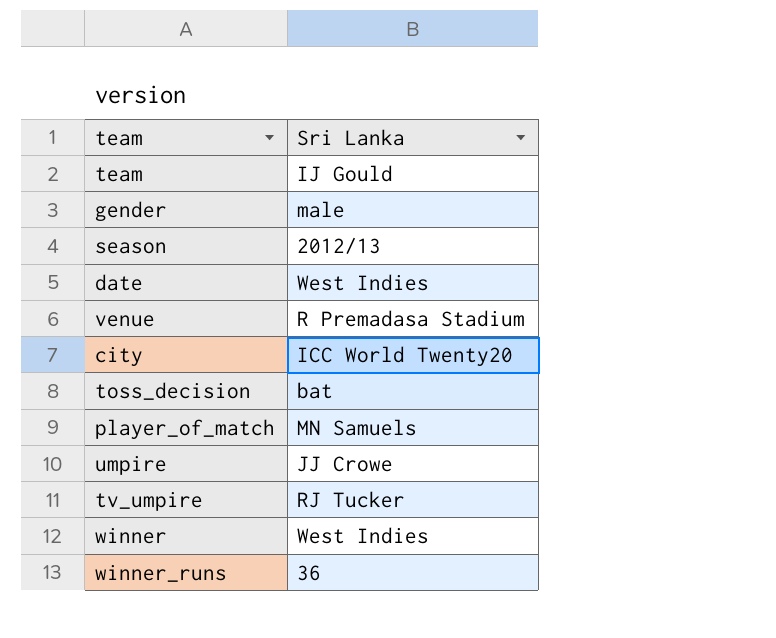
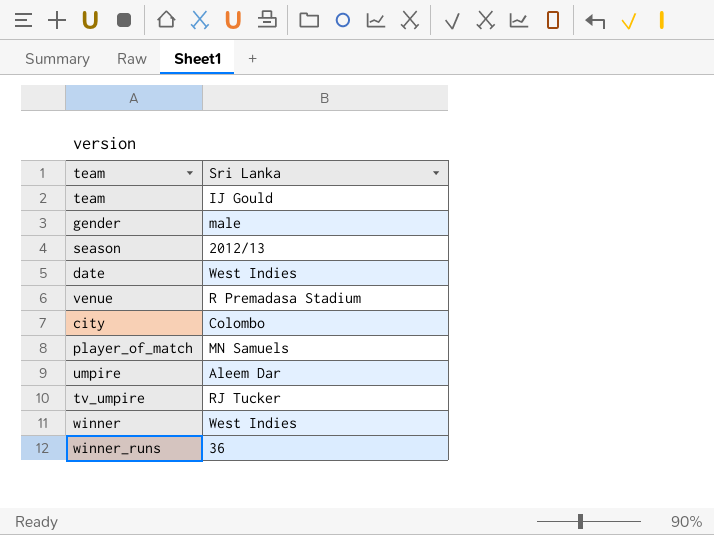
row toss_decision: bat -> none
city | Sri Lanka: ICC World Twenty20 -> Colombo
umpire | Sri Lanka: JJ Crowe -> Aleem Dar

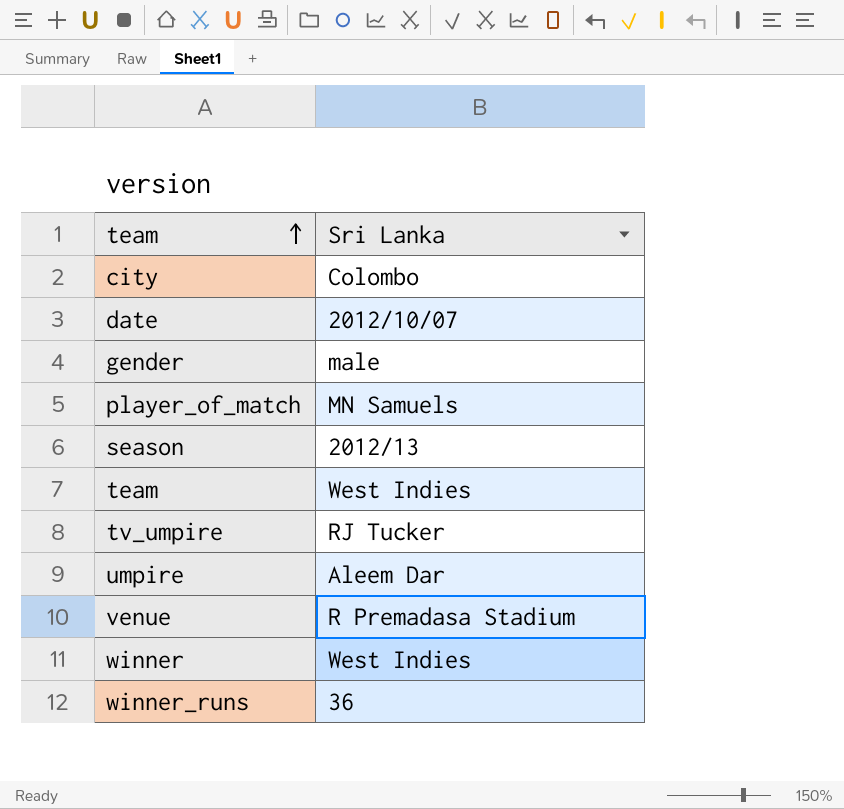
row order: none -> team ascending
date | Sri Lanka: West Indies -> 2012/10/07
team | Sri Lanka: IJ Gould -> West Indies

